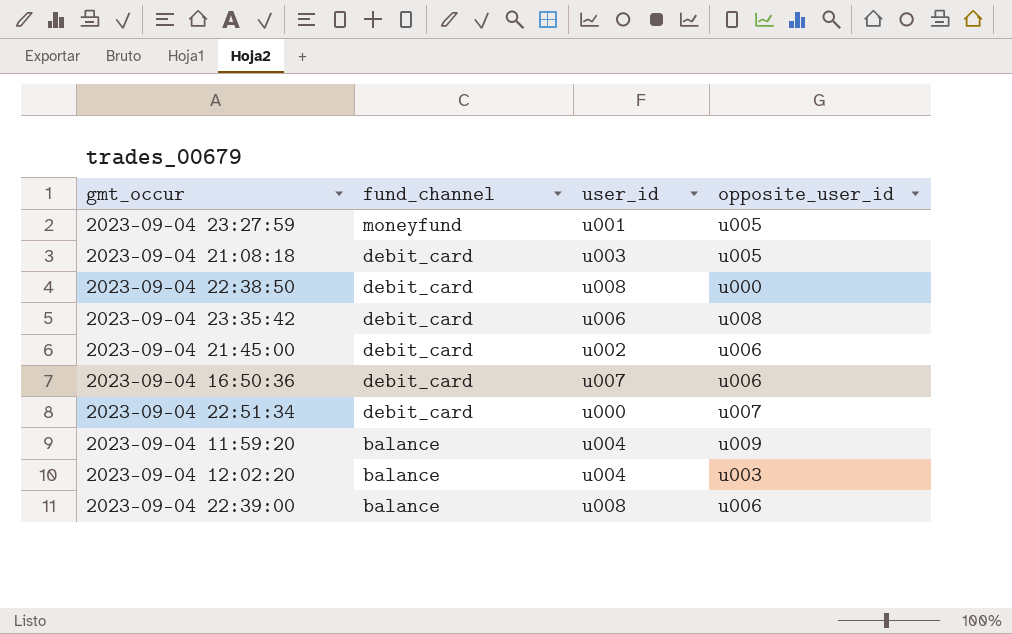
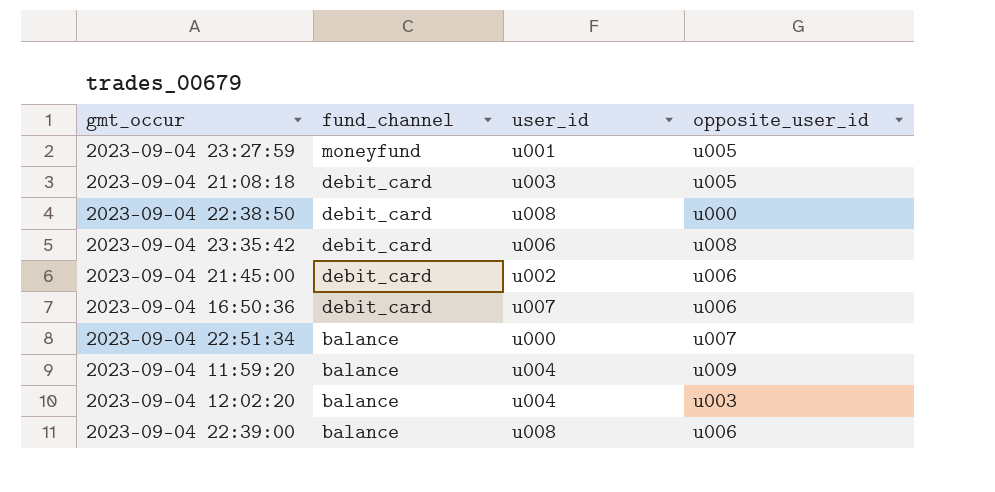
2023-09-04 22:51:34 | fund_channel: debit_card -> balance

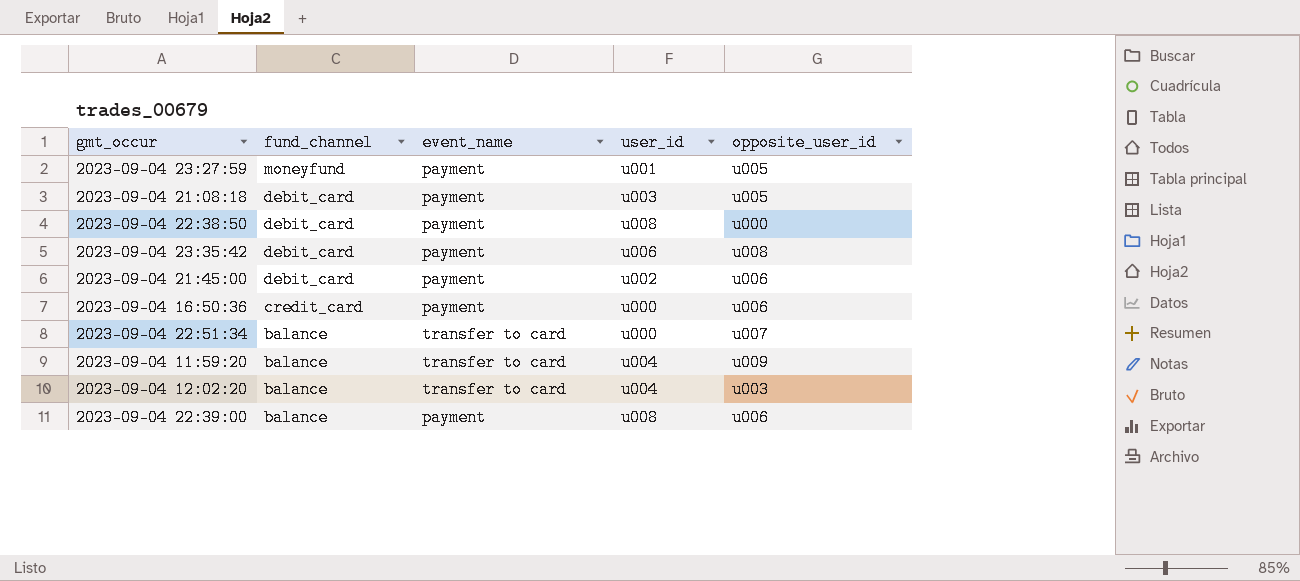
column event_name | position: none -> 3
2023-09-04 16:50:36 | fund_channel: debit_card -> credit_card
2023-09-04 16:50:36 | user_id: u007 -> u000

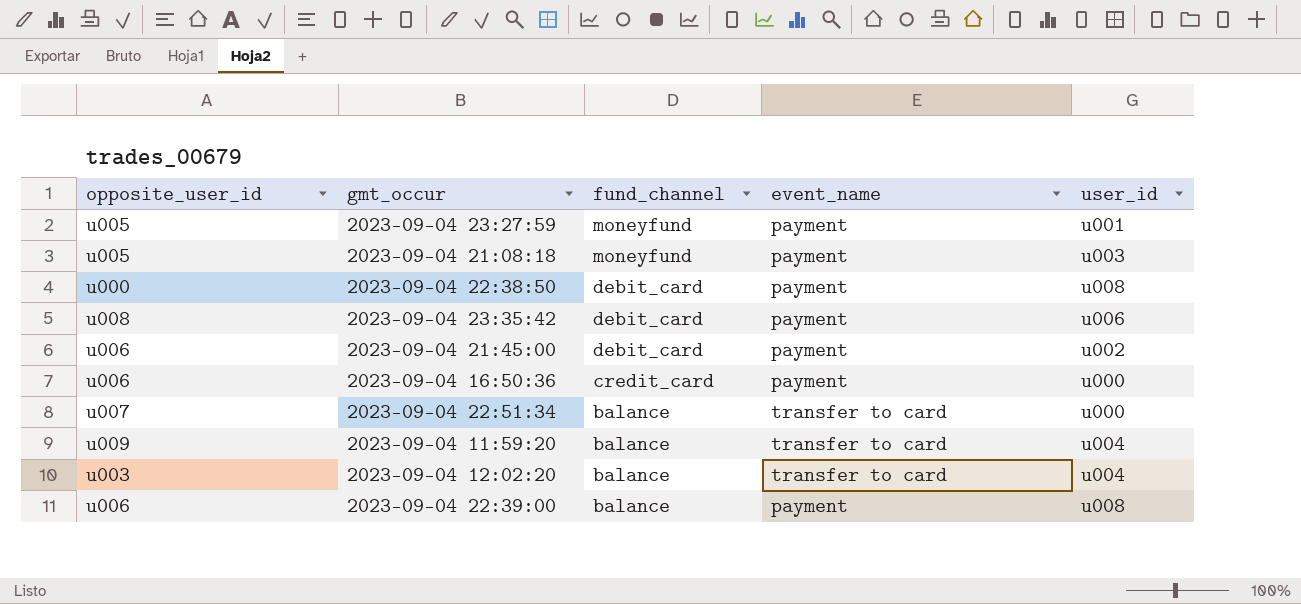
column opposite_user_id | position: 5 -> 1
2023-09-04 21:08:18 | fund_channel: debit_card -> moneyfund

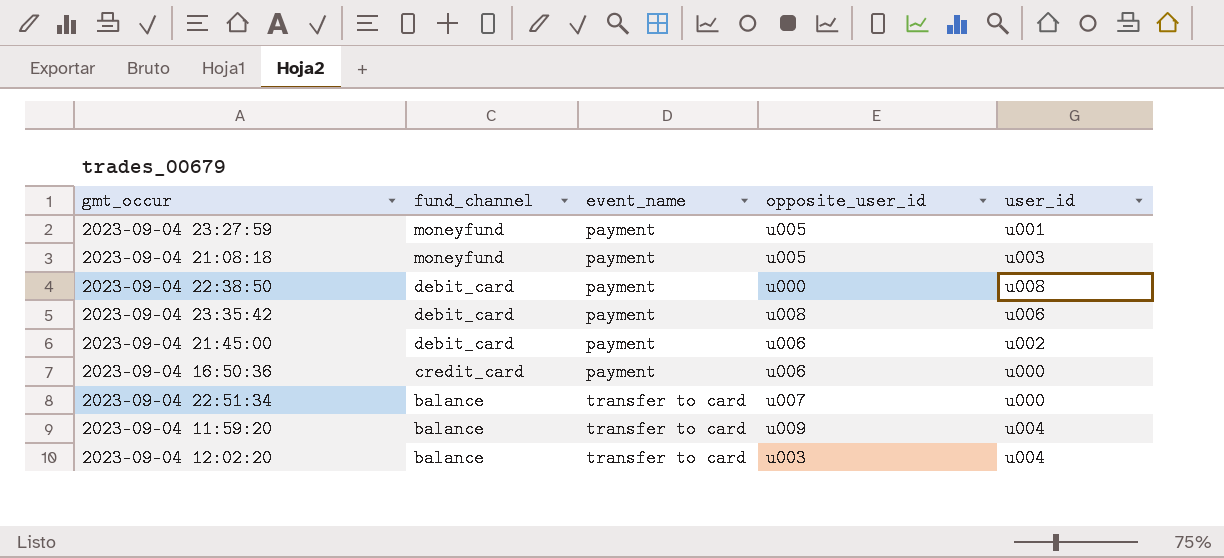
column opposite_user_id | position: 1 -> 4
row 2023-09-04 22:39:00: u006 | balance | payment | u008 -> none

